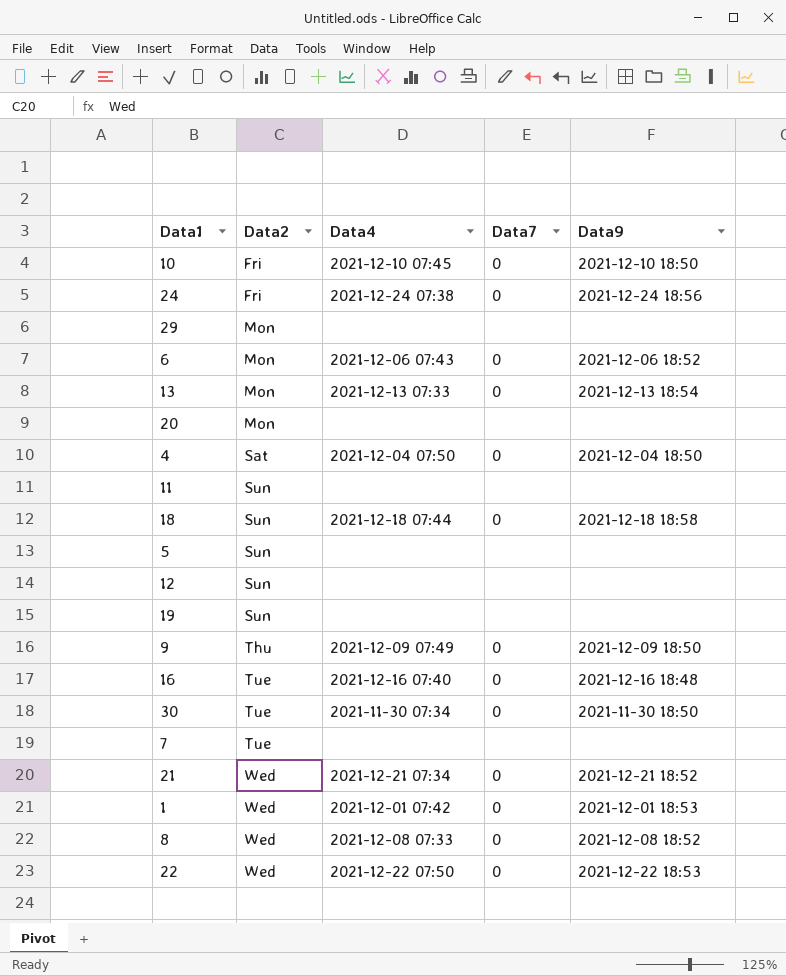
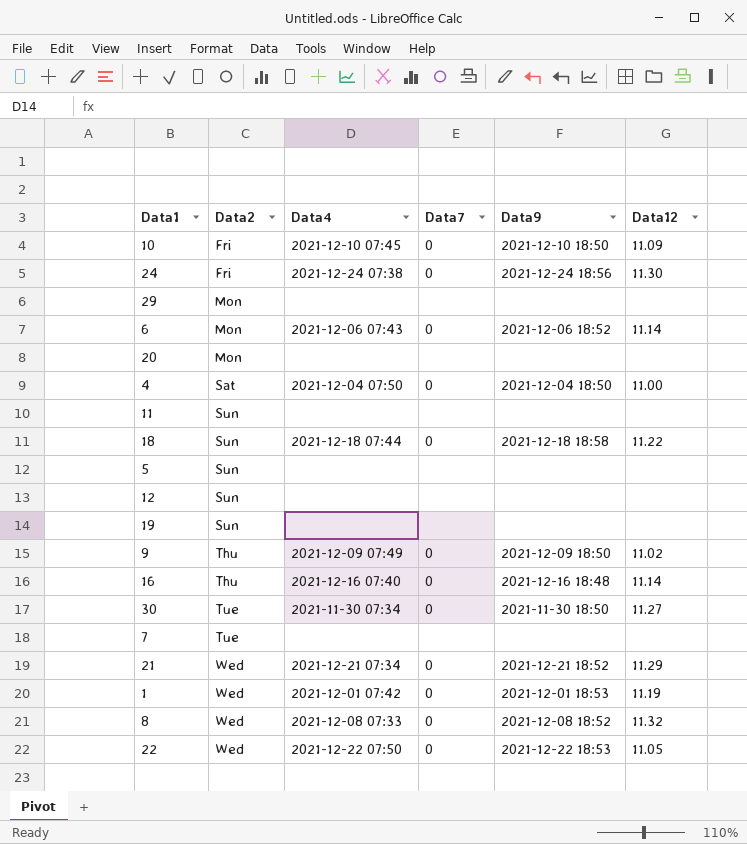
column Data12 | position: none -> 6
row 13: Mon | 2021-12-13 07:33 | 0 | 2021-12-13 18:54 -> none
16 | Data2: Tue -> Thu

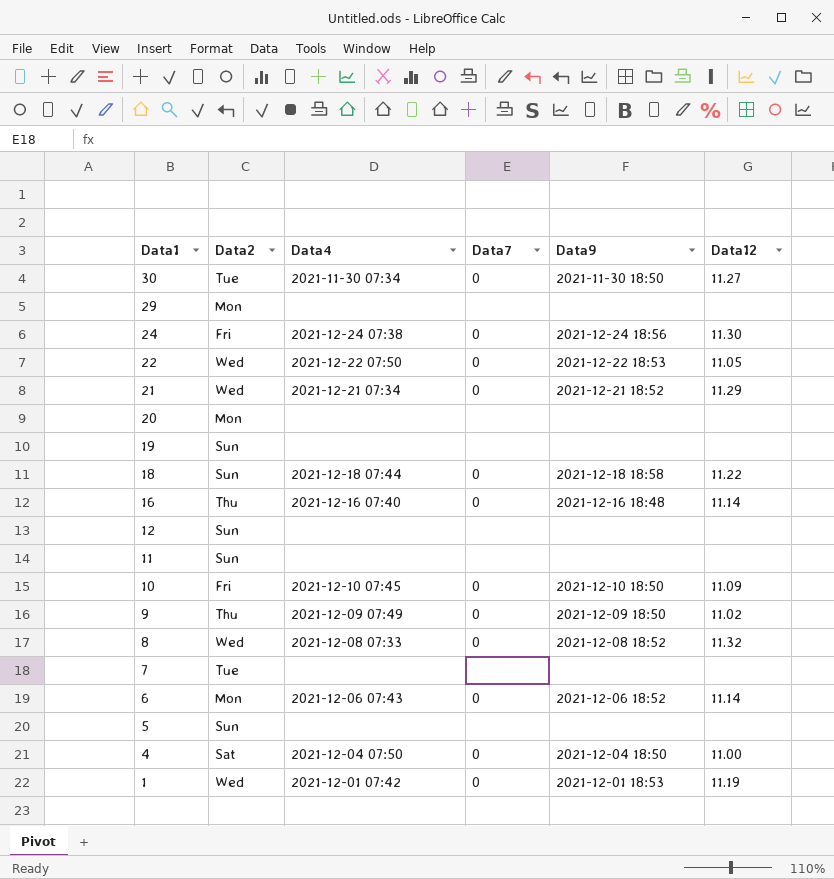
row order: Data2 ascending -> Data1 descending

